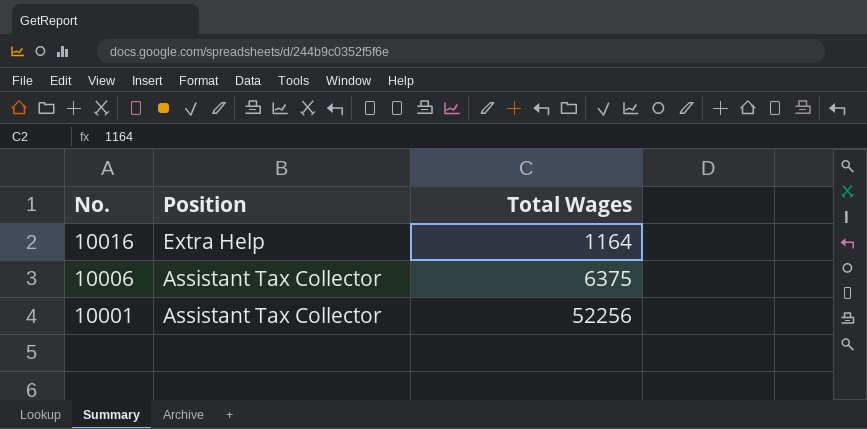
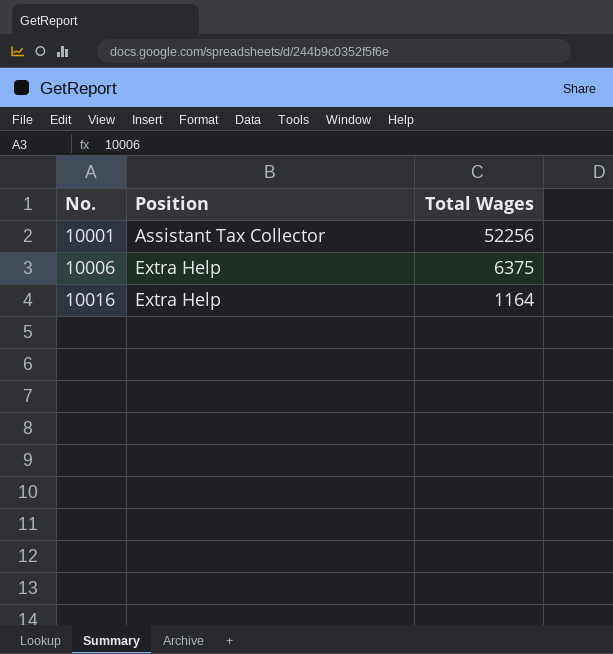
row order: No. descending -> No. ascending
10006 | Position: Assistant Tax Collector -> Extra Help

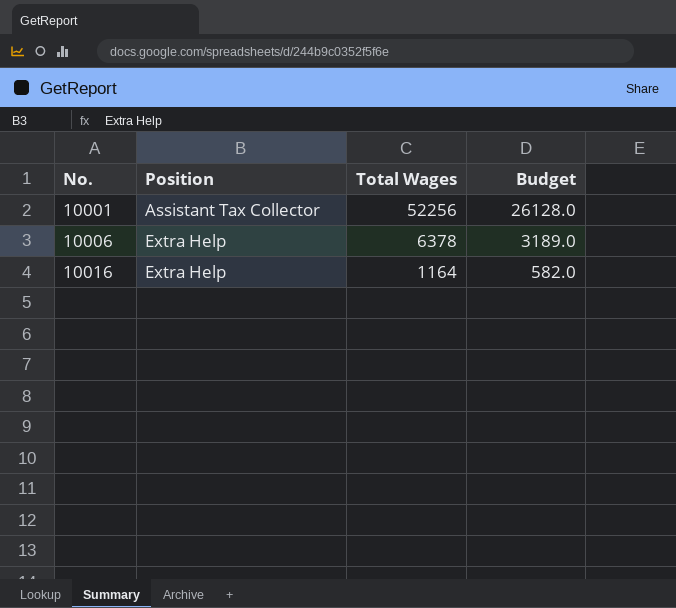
column Budget | formula: none -> [Total Wages] * 0.5
10006 | Total Wages: 6375 -> 6378

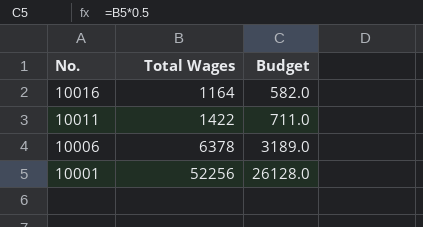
row order: No. ascending -> No. descending
column Position | position: 2 -> none
row 10011: none -> 1422 | 711.0

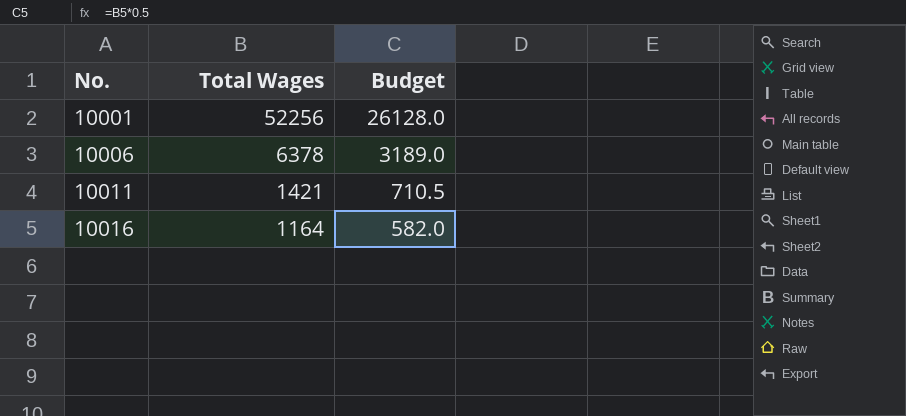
row order: No. descending -> No. ascending
10011 | Total Wages: 1422 -> 1421
10011 | Budget: 711.0 -> 710.5

